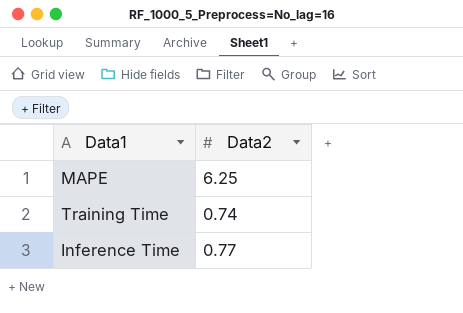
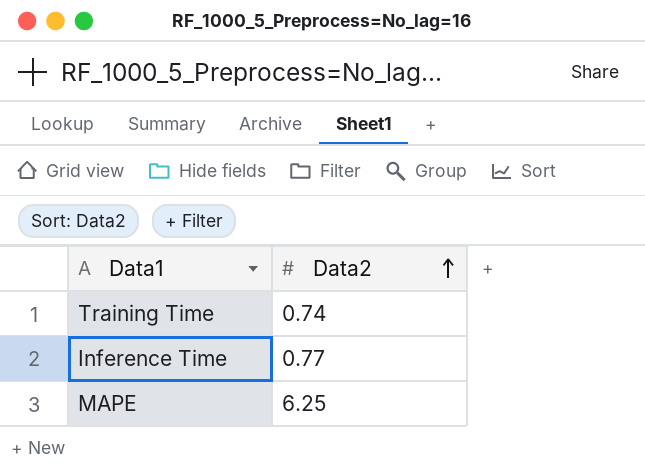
row order: none -> Data2 ascending

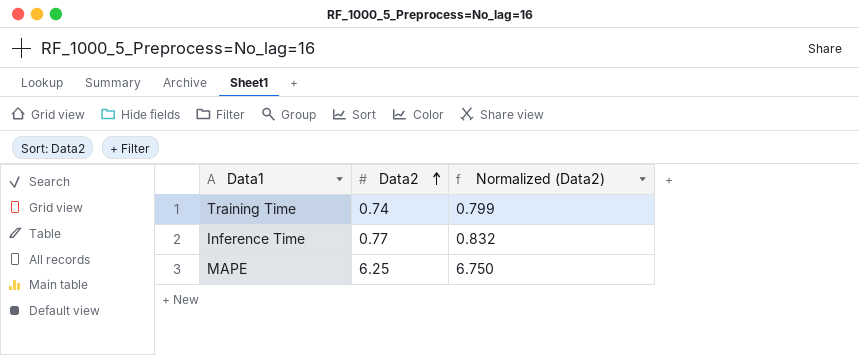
column Normalized (Data2) | formula: none -> [Data2] * 1.08

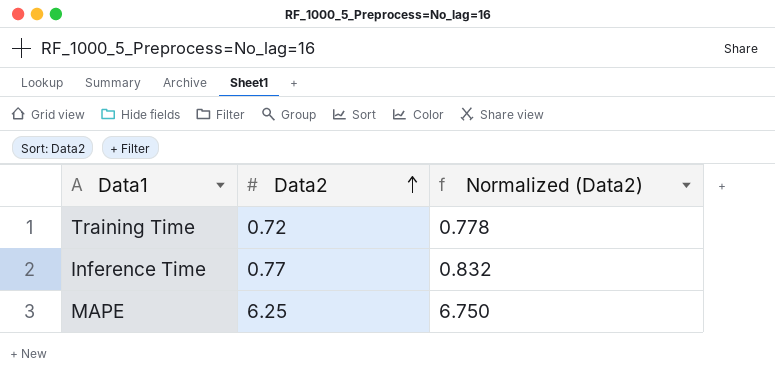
Training Time | Data2: 0.74 -> 0.72
Training Time | Normalized (Data2): 0.799 -> 0.778

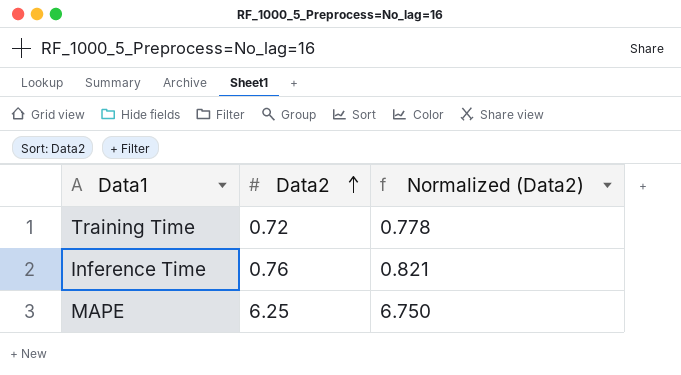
Inference Time | Data2: 0.77 -> 0.76
Inference Time | Normalized (Data2): 0.832 -> 0.821

